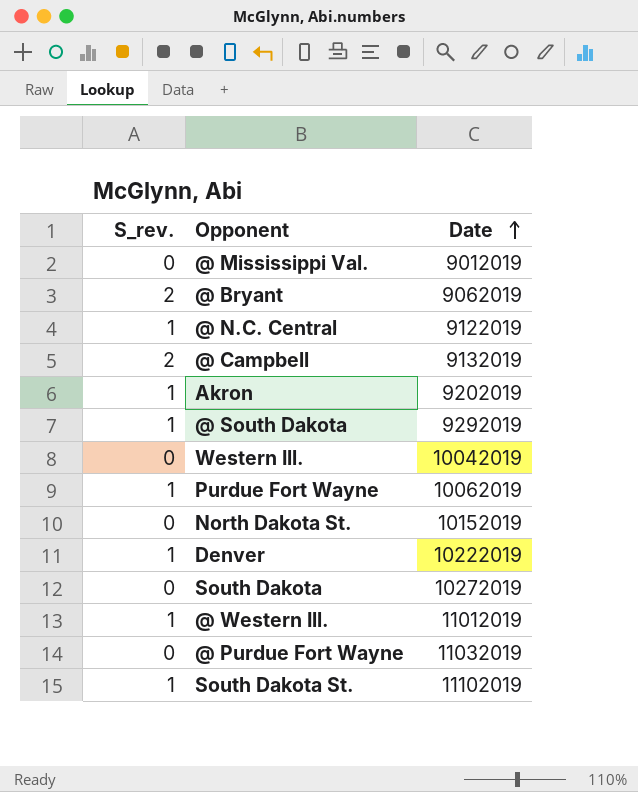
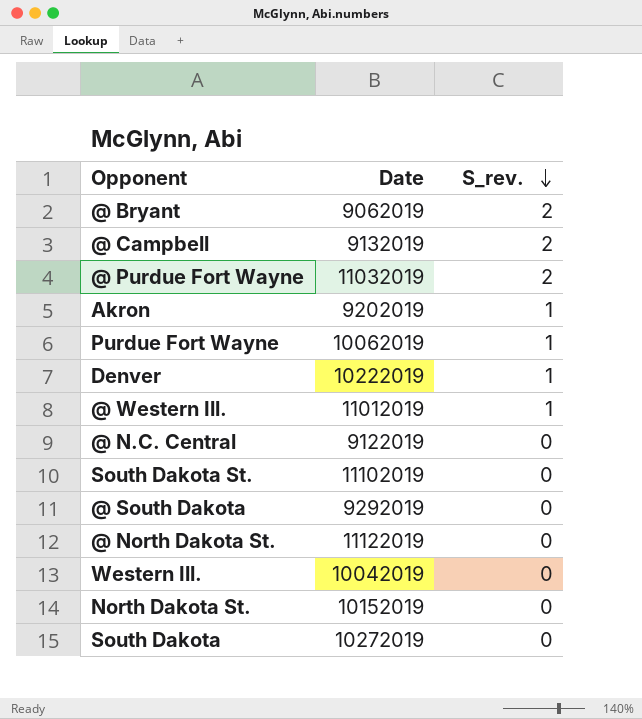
row order: Date ascending -> S_rev. descending
column S_rev. | position: 1 -> 3
row @ Mississippi Val.: 0 | 9012019 -> none
@ Purdue Fort Wayne | S_rev.: 0 -> 2
@ N.C. Central | S_rev.: 1 -> 0
South Dakota St. | S_rev.: 1 -> 0
@ South Dakota | S_rev.: 1 -> 0
row @ North Dakota St.: none -> 11122019 | 0

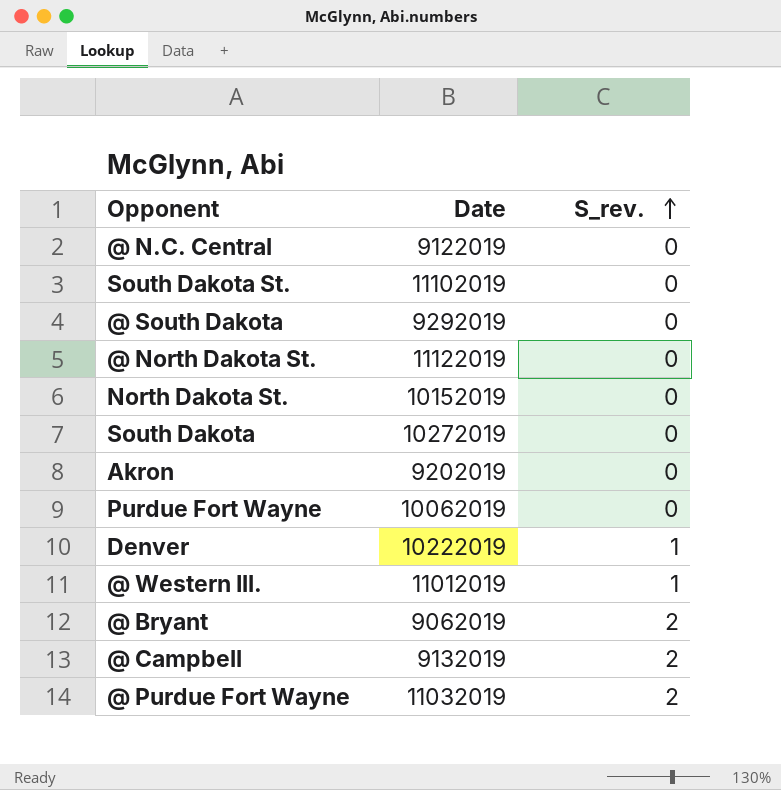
row order: S_rev. descending -> S_rev. ascending
row Western Ill.: 10042019 | 0 -> none
Akron | S_rev.: 1 -> 0
Purdue Fort Wayne | S_rev.: 1 -> 0

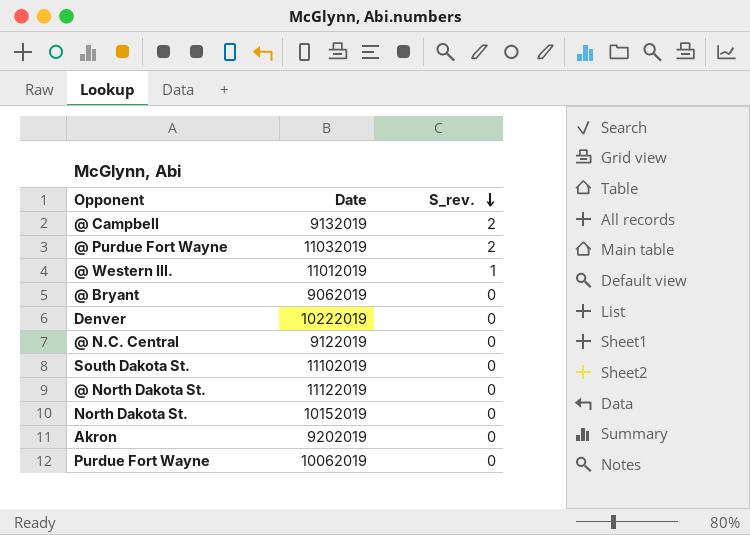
row order: S_rev. ascending -> S_rev. descending
row @ South Dakota: 9292019 | 0 -> none
row South Dakota: 10272019 | 0 -> none
@ Bryant | S_rev.: 2 -> 0
Denver | S_rev.: 1 -> 0

